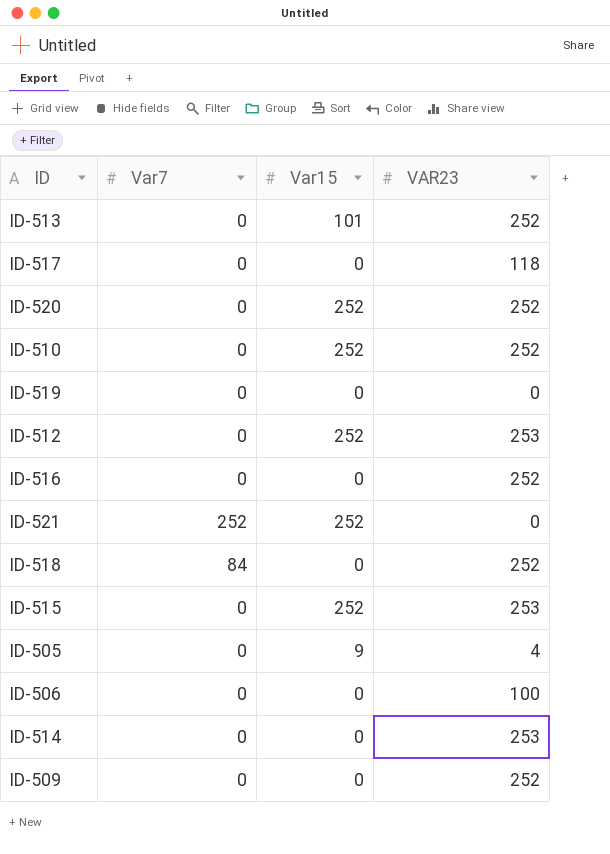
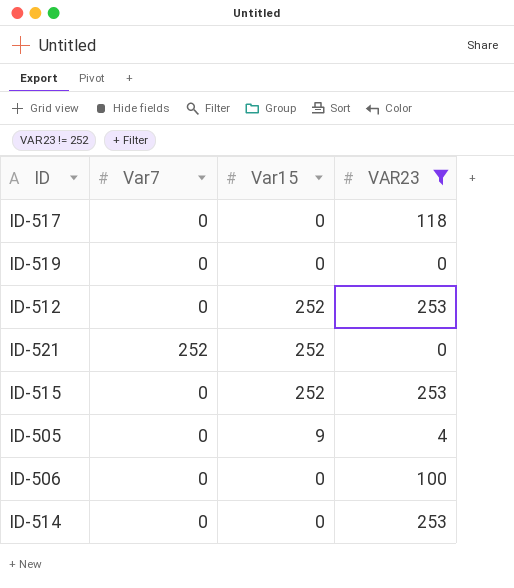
filter: none -> VAR23 != 252

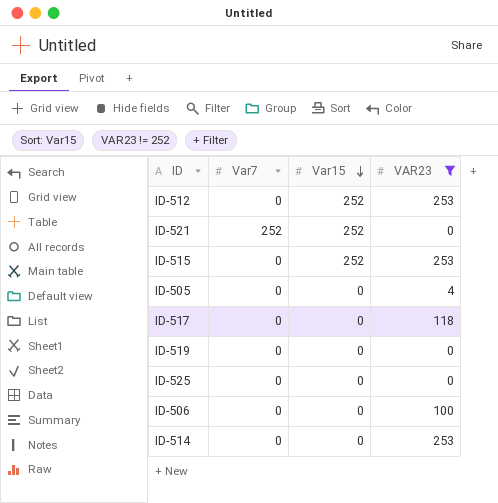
row order: none -> Var15 descending
ID-505 | Var15: 9 -> 0
row ID-525: none -> 0 | 0 | 0

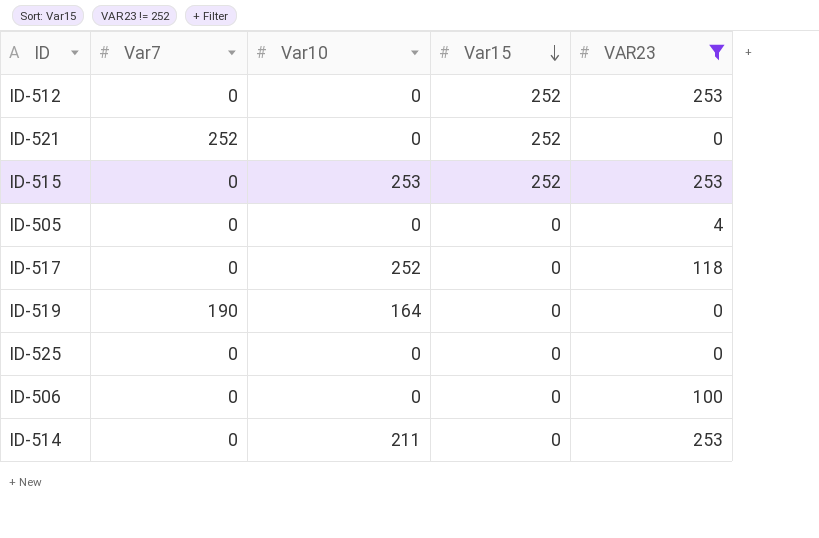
column Var10 | position: none -> 3
ID-519 | Var7: 0 -> 190

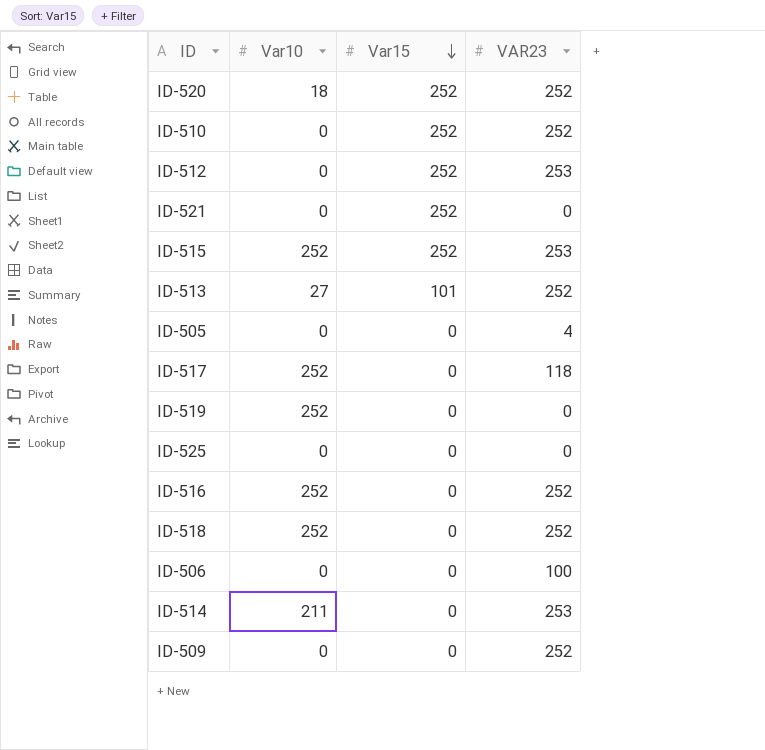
filter: VAR23 != 252 -> none
column Var7 | position: 2 -> none
ID-515 | Var10: 253 -> 252
ID-519 | Var10: 164 -> 252

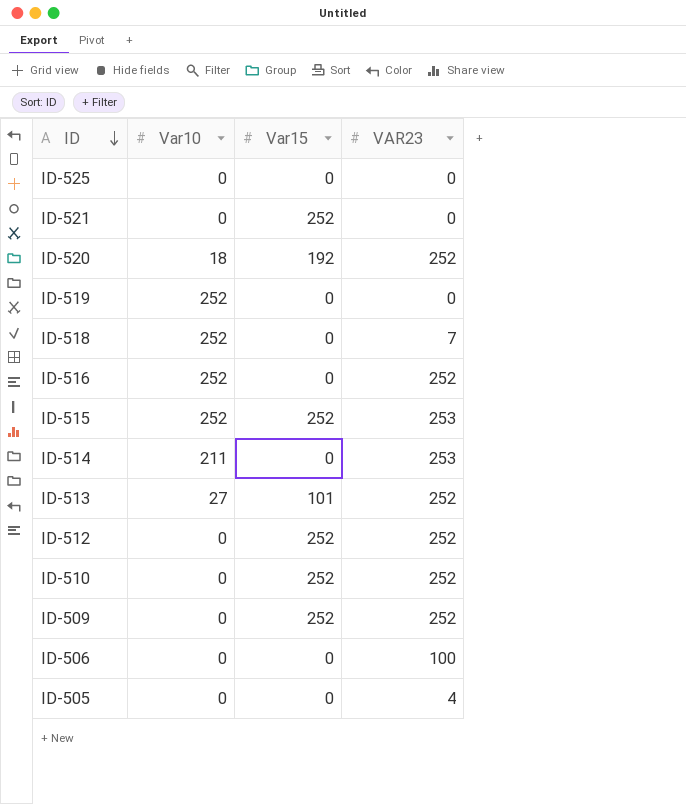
row order: Var15 descending -> ID descending
row ID-517: 252 | 0 | 118 -> none
ID-520 | Var15: 252 -> 192
ID-518 | VAR23: 252 -> 7
ID-512 | VAR23: 253 -> 252
ID-509 | Var15: 0 -> 252

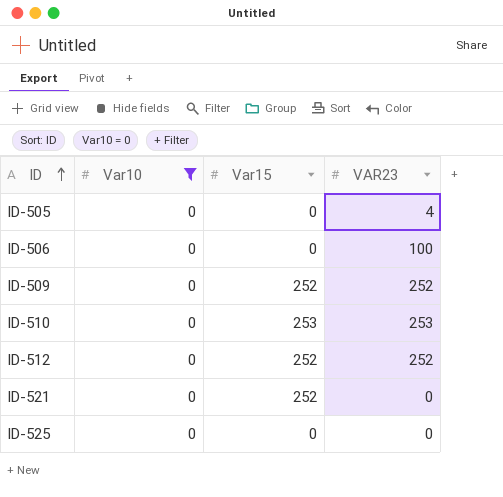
filter: none -> Var10 = 0
row order: ID descending -> ID ascending
ID-510 | Var15: 252 -> 253
ID-510 | VAR23: 252 -> 253

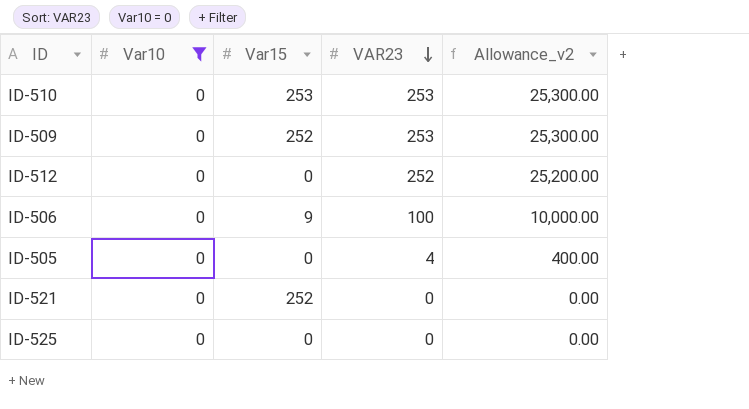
row order: ID ascending -> VAR23 descending
column Allowance_v2 | formula: none -> [VAR23] * 100
ID-509 | VAR23: 252 -> 253
ID-512 | Var15: 252 -> 0
ID-506 | Var15: 0 -> 9

